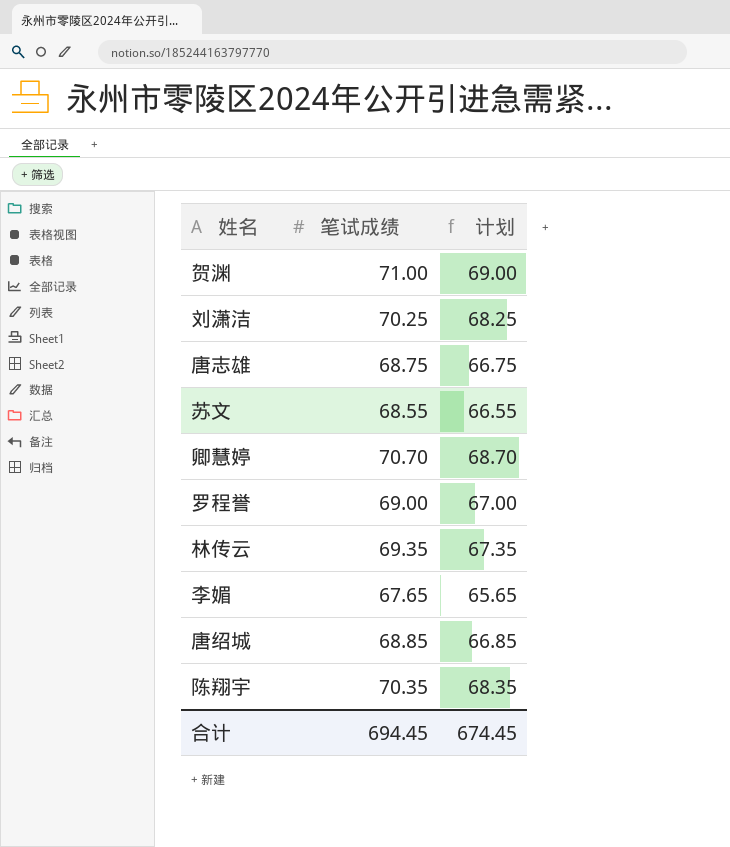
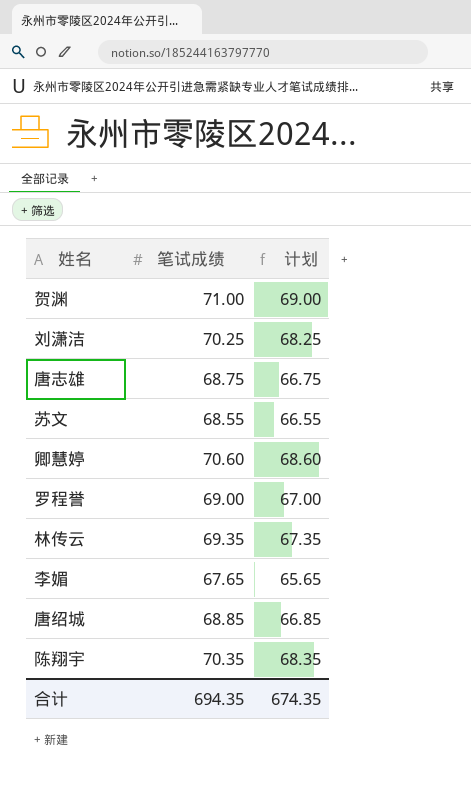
卿慧婷 | 笔试成绩: 70.70 -> 70.60
卿慧婷 | 计划: 68.70 -> 68.60
合计 | 笔试成绩: 694.45 -> 694.35
合计 | 计划: 674.45 -> 674.35

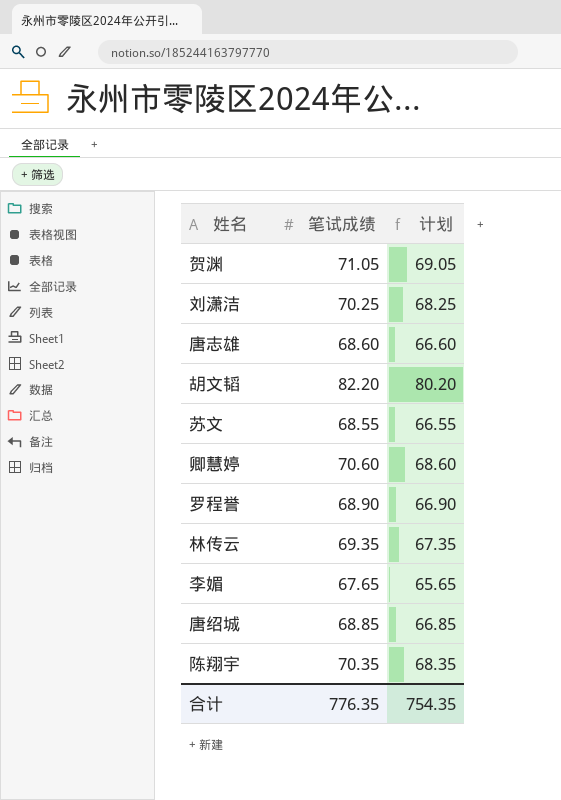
贺渊 | 笔试成绩: 71.00 -> 71.05
贺渊 | 计划: 69.00 -> 69.05
唐志雄 | 笔试成绩: 68.75 -> 68.60
唐志雄 | 计划: 66.75 -> 66.60
row 胡文韬: none -> 82.20 | 80.20
罗程誉 | 笔试成绩: 69.00 -> 68.90
罗程誉 | 计划: 67.00 -> 66.90
合计 | 笔试成绩: 694.35 -> 776.35
合计 | 计划: 674.35 -> 754.35

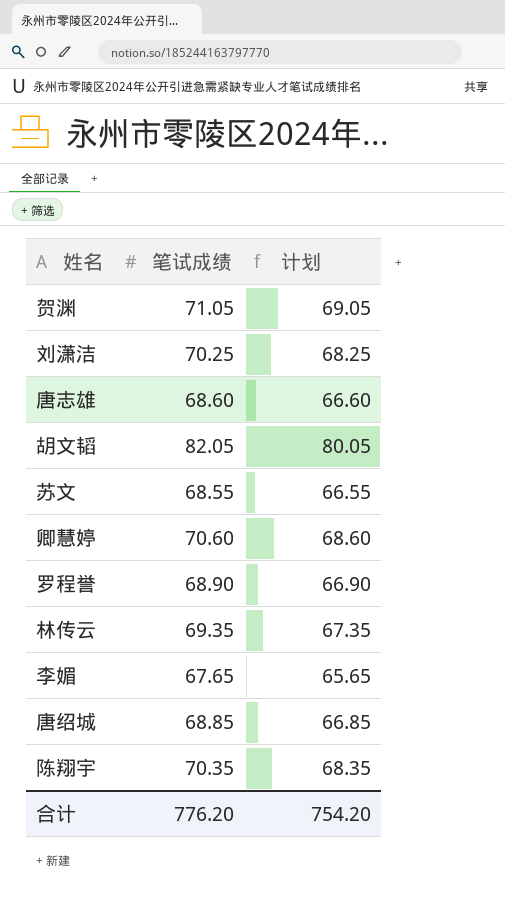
胡文韬 | 笔试成绩: 82.20 -> 82.05
胡文韬 | 计划: 80.20 -> 80.05
合计 | 笔试成绩: 776.35 -> 776.20
合计 | 计划: 754.35 -> 754.20

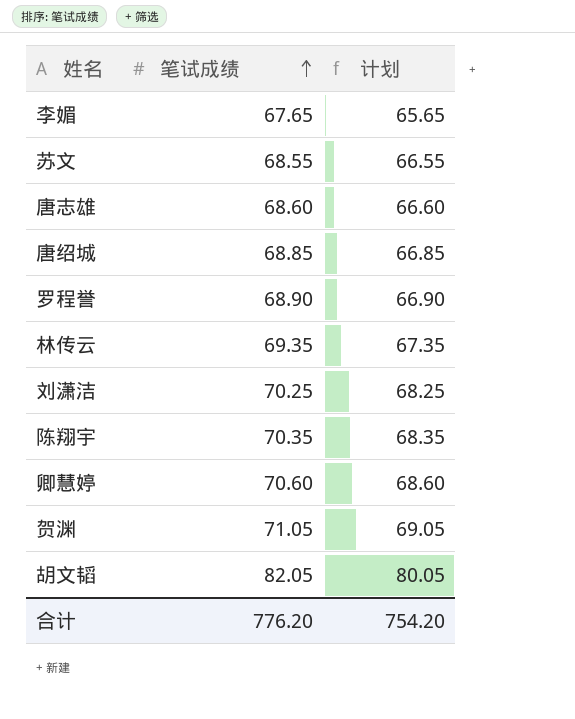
row order: none -> 笔试成绩 ascending

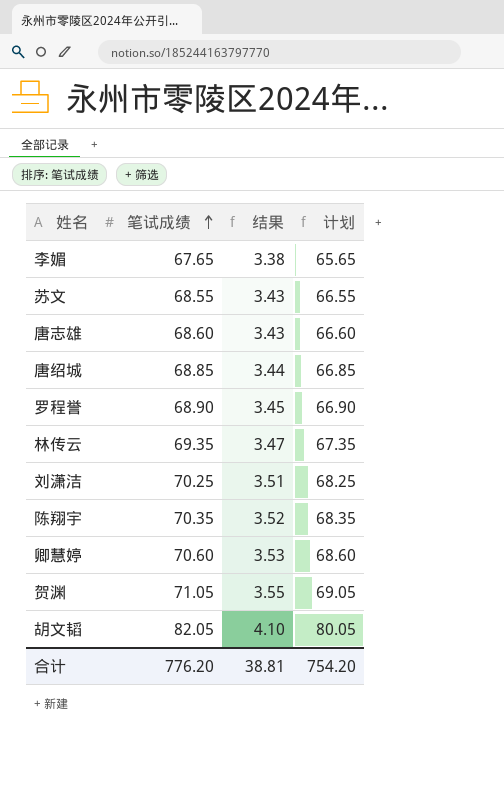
column 结果 | formula: none -> [笔试成绩] * 0.05

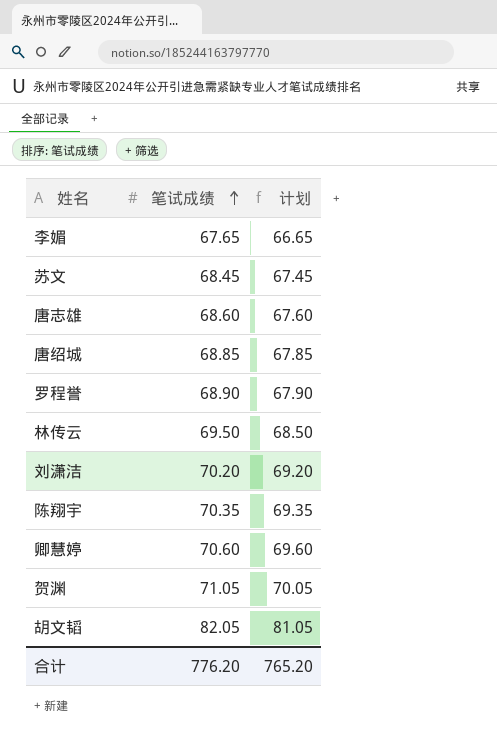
column 结果 | formula: [笔试成绩] * 0.05 -> none
column 计划 | formula: [笔试成绩] - 2 -> [笔试成绩] - 1
苏文 | 笔试成绩: 68.55 -> 68.45
林传云 | 笔试成绩: 69.35 -> 69.50
刘潇洁 | 笔试成绩: 70.25 -> 70.20
合计 | 计划: 754.20 -> 765.20

